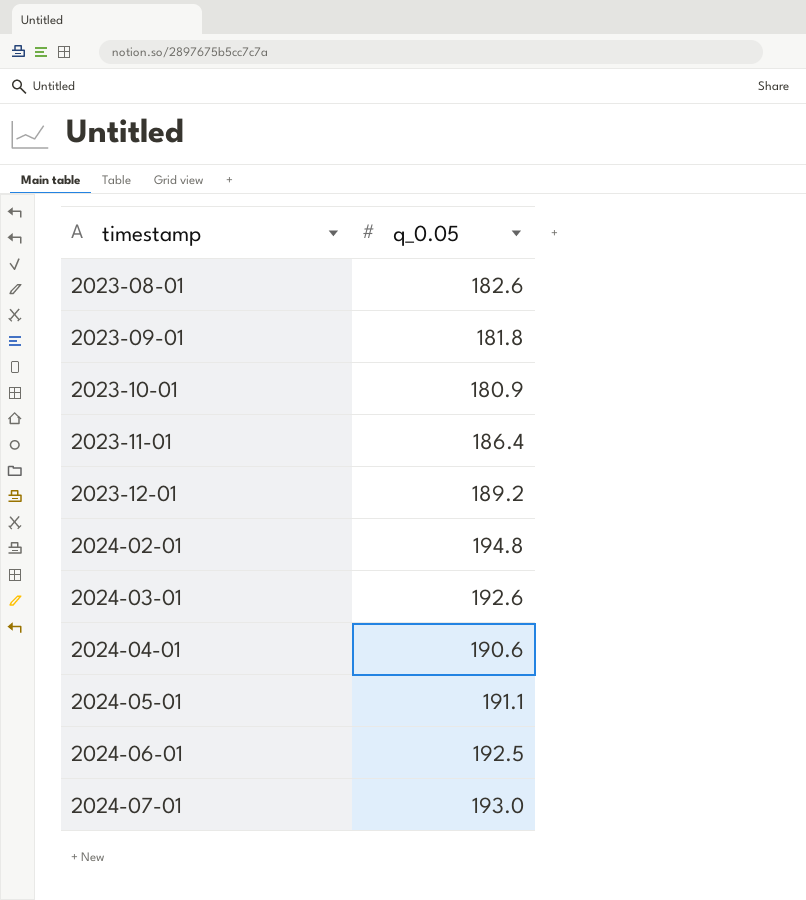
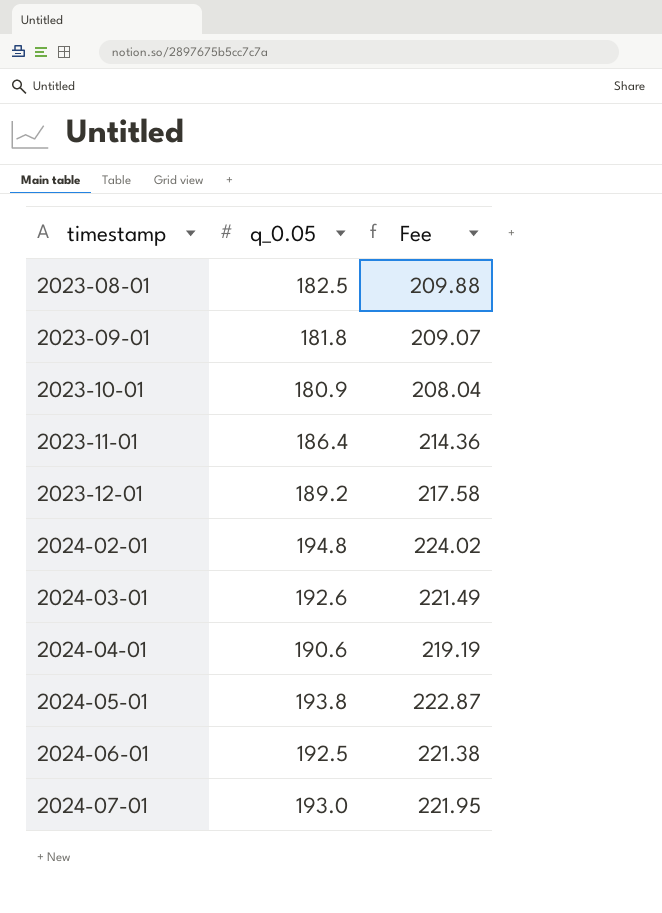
column Fee | formula: none -> [q_0.05] * 1.15
2023-08-01 | q_0.05: 182.6 -> 182.5
2024-05-01 | q_0.05: 191.1 -> 193.8

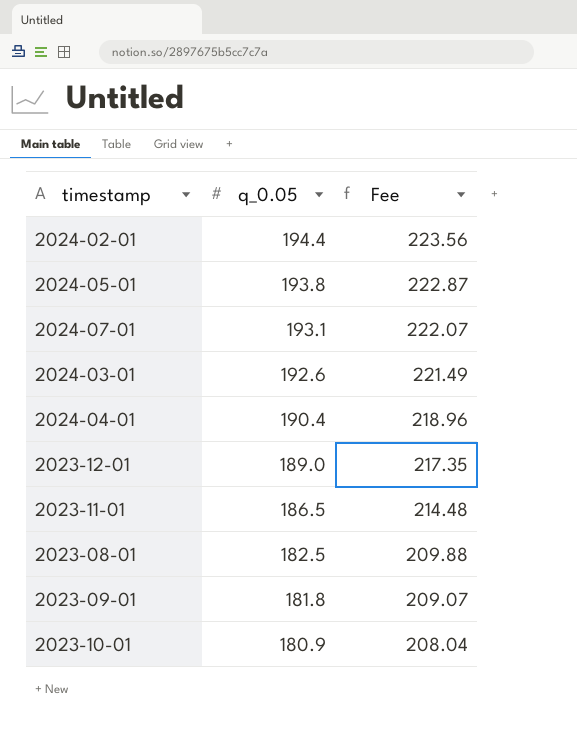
row order: timestamp ascending -> q_0.05 descending
row 2024-06-01: 192.5 | 221.38 -> none
2024-02-01 | q_0.05: 194.8 -> 194.4
2024-02-01 | Fee: 224.02 -> 223.56
2024-07-01 | q_0.05: 193.0 -> 193.1
2024-07-01 | Fee: 221.95 -> 222.07
2024-04-01 | q_0.05: 190.6 -> 190.4
2024-04-01 | Fee: 219.19 -> 218.96
2023-12-01 | q_0.05: 189.2 -> 189.0
2023-12-01 | Fee: 217.58 -> 217.35
2023-11-01 | q_0.05: 186.4 -> 186.5
2023-11-01 | Fee: 214.36 -> 214.48

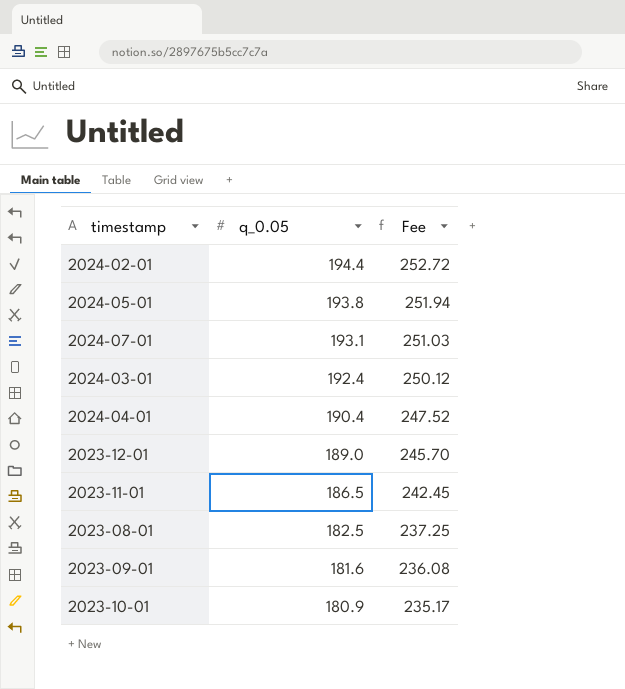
column Fee | formula: [q_0.05] * 1.15 -> [q_0.05] * 1.3
2024-03-01 | q_0.05: 192.6 -> 192.4
2023-09-01 | q_0.05: 181.8 -> 181.6

